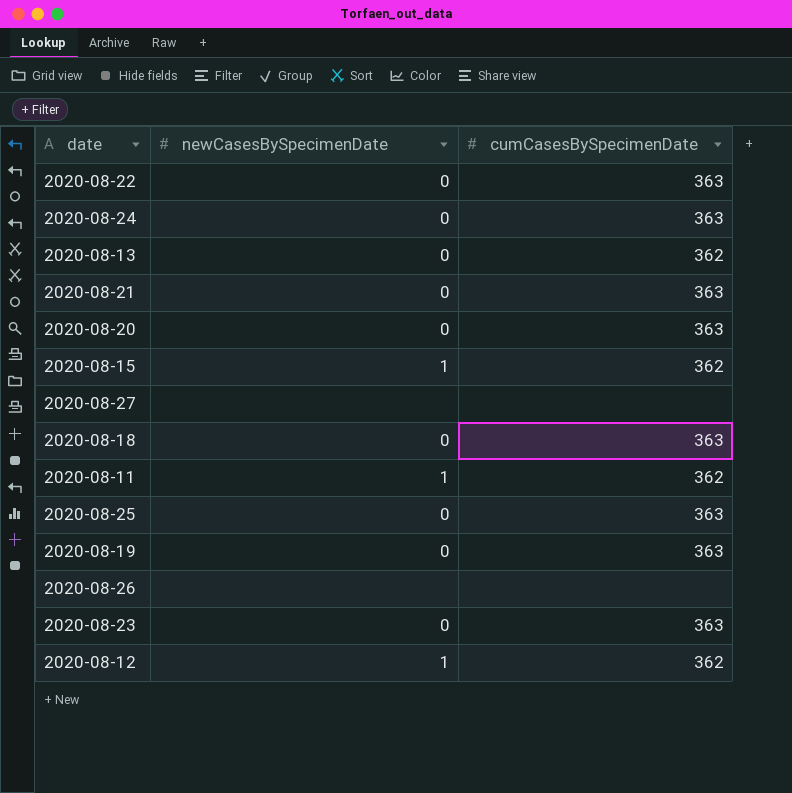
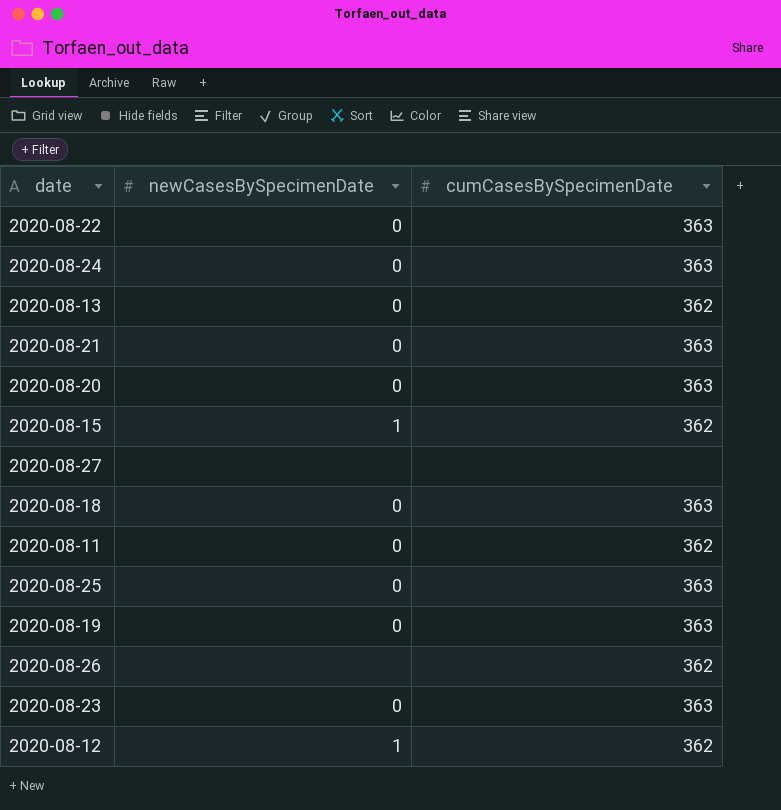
2020-08-11 | newCasesBySpecimenDate: 1 -> 0
2020-08-26 | cumCasesBySpecimenDate: none -> 362

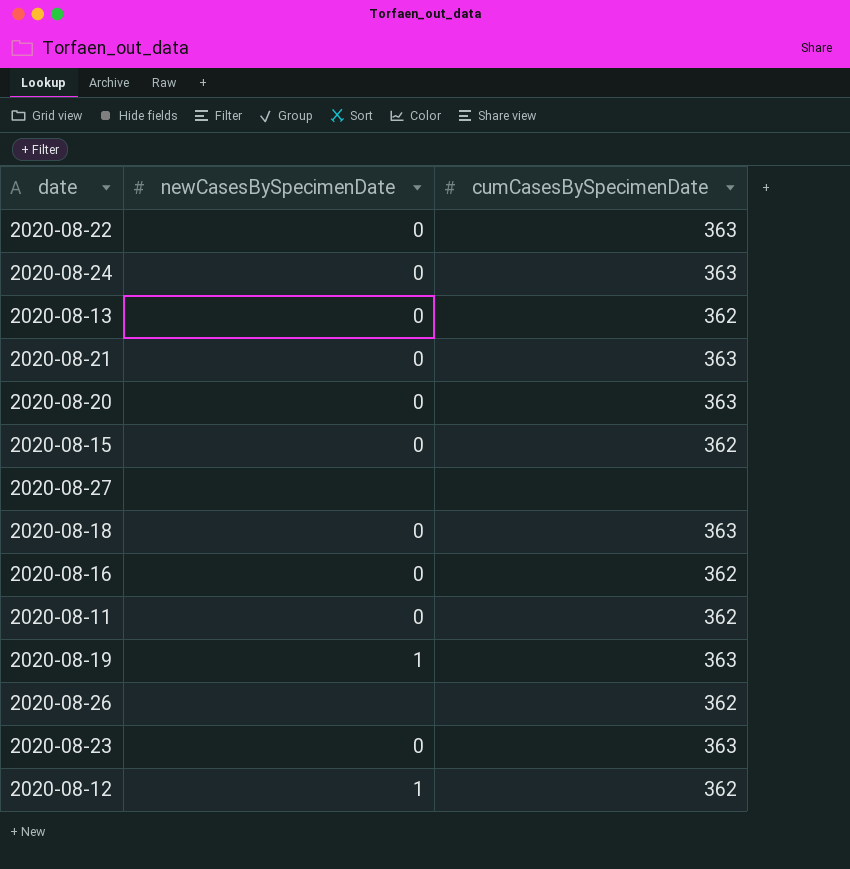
row 2020-08-25: 0 | 363 -> none
2020-08-15 | newCasesBySpecimenDate: 1 -> 0
row 2020-08-16: none -> 0 | 362
2020-08-19 | newCasesBySpecimenDate: 0 -> 1

